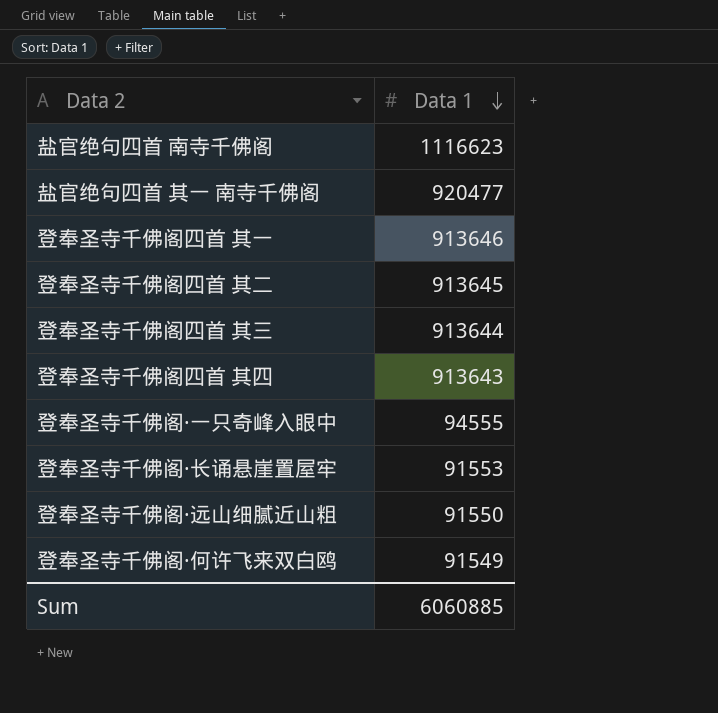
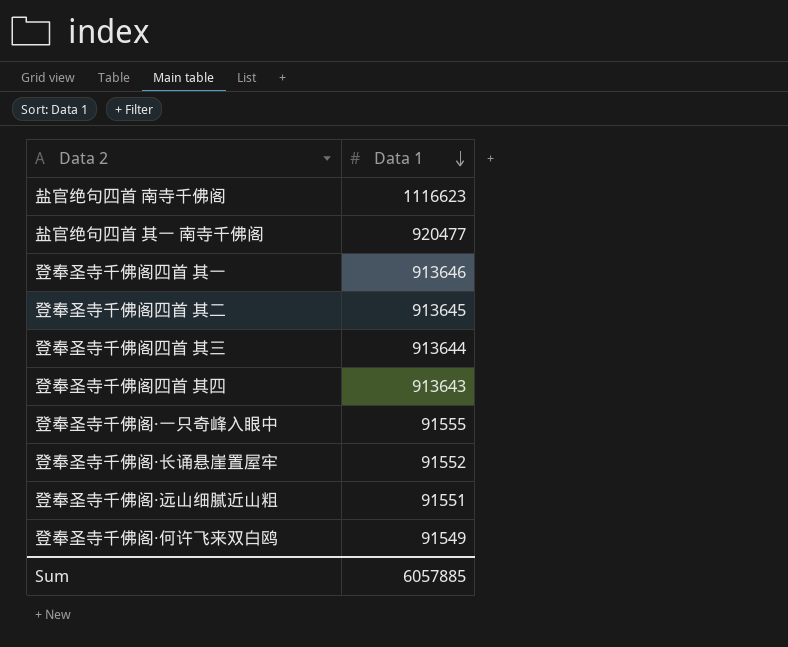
登奉圣寺千佛阁·一只奇峰入眼中 | Data 1: 94555 -> 91555
登奉圣寺千佛阁·长诵悬崖置屋牢 | Data 1: 91553 -> 91552
登奉圣寺千佛阁·远山细腻近山粗 | Data 1: 91550 -> 91551
Sum | Data 1: 6060885 -> 6057885

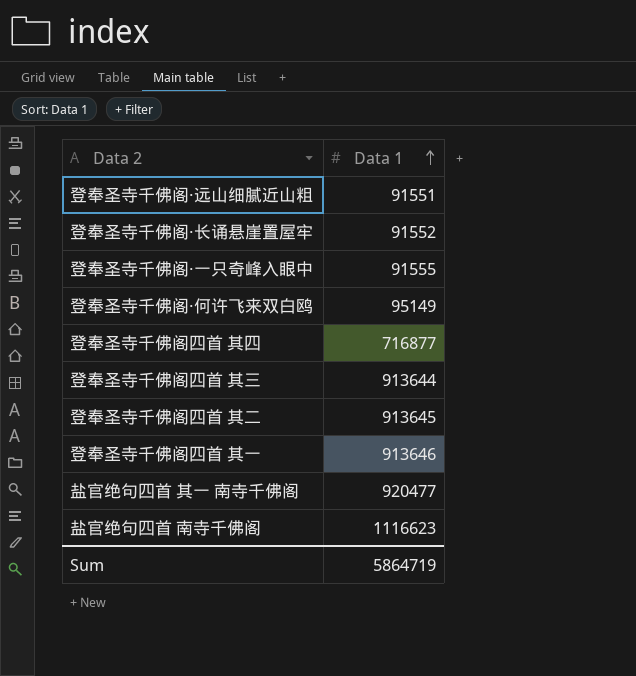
row order: Data 1 descending -> Data 1 ascending
登奉圣寺千佛阁·何许飞来双白鸥 | Data 1: 91549 -> 95149
登奉圣寺千佛阁四首 其四 | Data 1: 913643 -> 716877
Sum | Data 1: 6057885 -> 5864719

